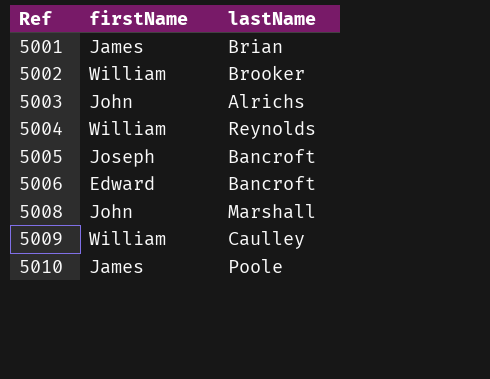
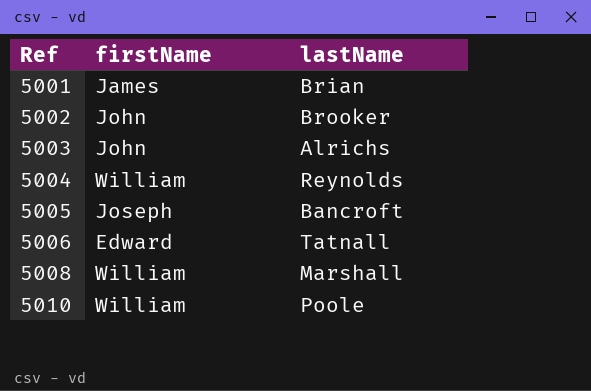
row 5009: William | Caulley -> none
5002 | firstName: William -> John
5006 | lastName: Bancroft -> Tatnall
5008 | firstName: John -> William
5010 | firstName: James -> William

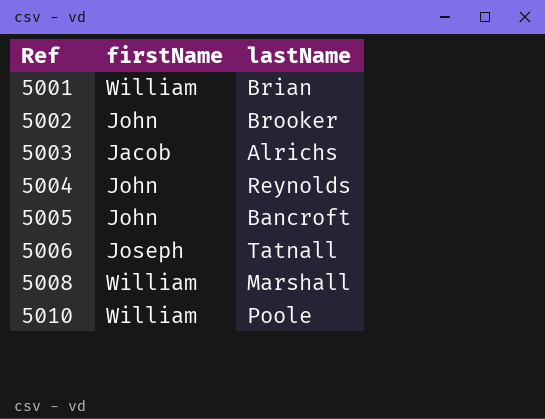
5001 | firstName: James -> William
5003 | firstName: John -> Jacob
5004 | firstName: William -> John
5005 | firstName: Joseph -> John
5006 | firstName: Edward -> Joseph

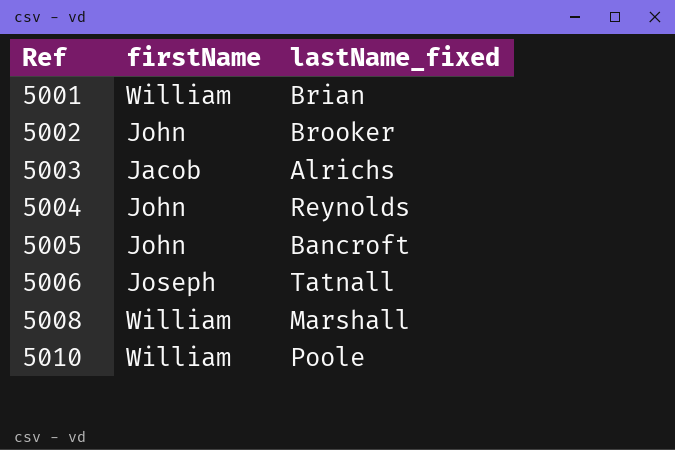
column name: lastName -> lastName_fixed

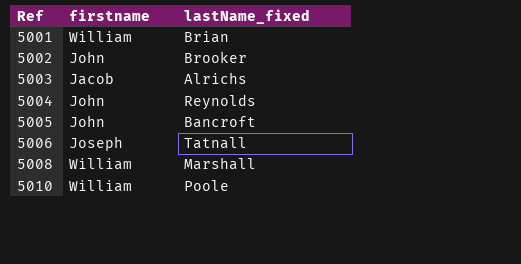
column name: firstName -> firstname

